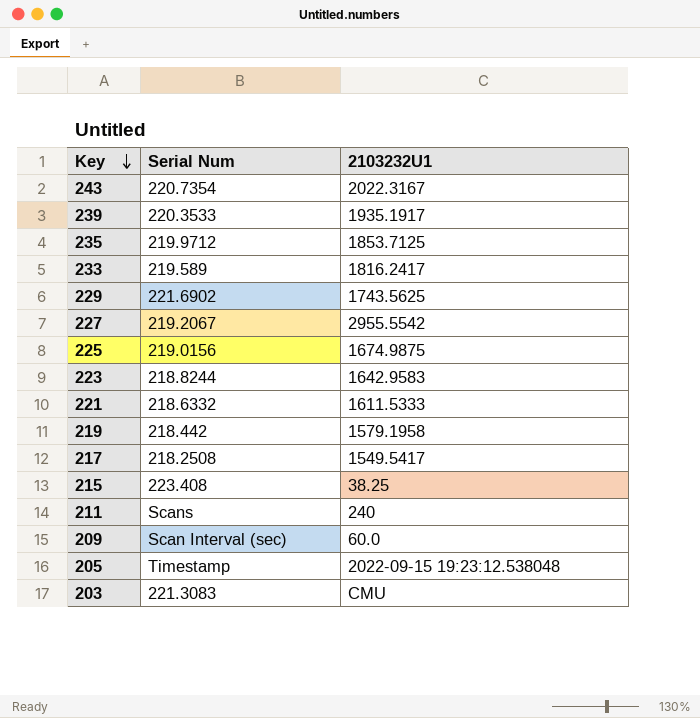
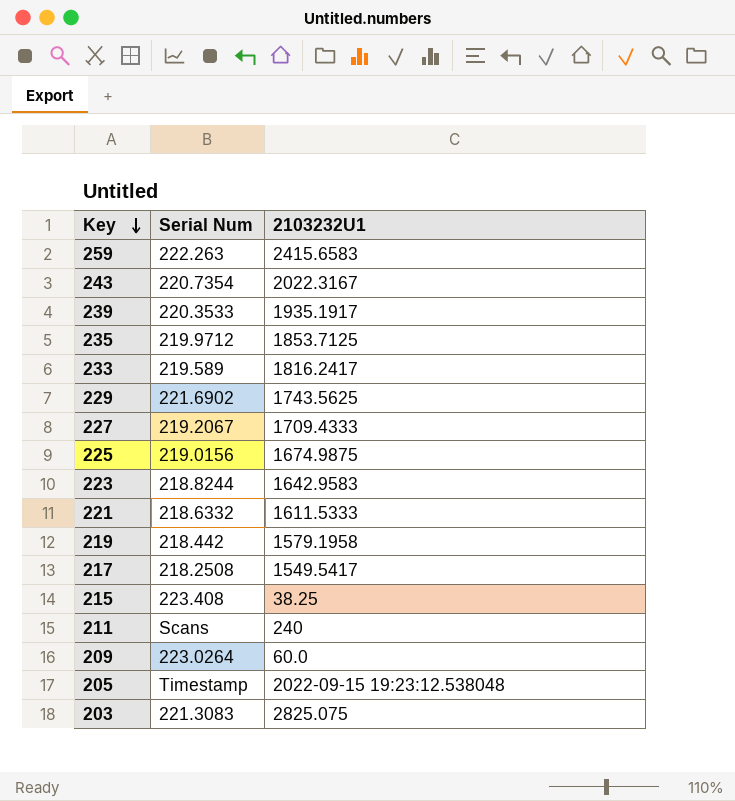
row 259: none -> 222.263 | 2415.6583
227 | 2103232U1: 2955.5542 -> 1709.4333
209 | Serial Num: Scan Interval (sec) -> 223.0264
203 | 2103232U1: CMU -> 2825.075

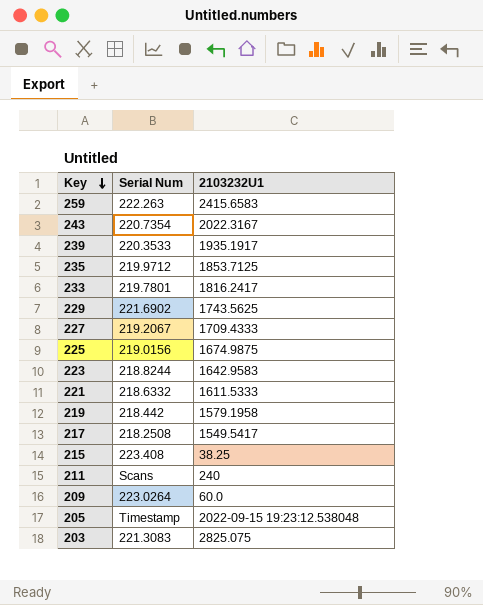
233 | Serial Num: 219.589 -> 219.7801

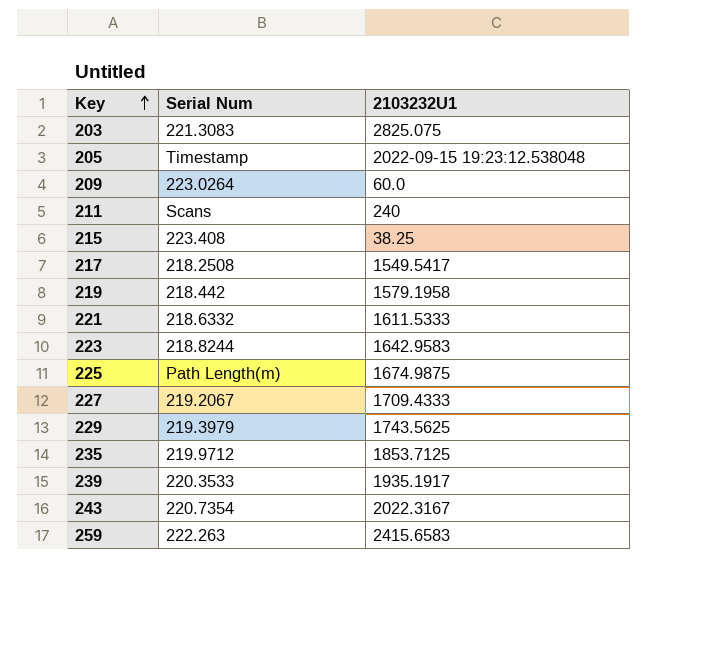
row order: Key descending -> Key ascending
row 233: 219.7801 | 1816.2417 -> none
225 | Serial Num: 219.0156 -> Path Length(m)
229 | Serial Num: 221.6902 -> 219.3979

